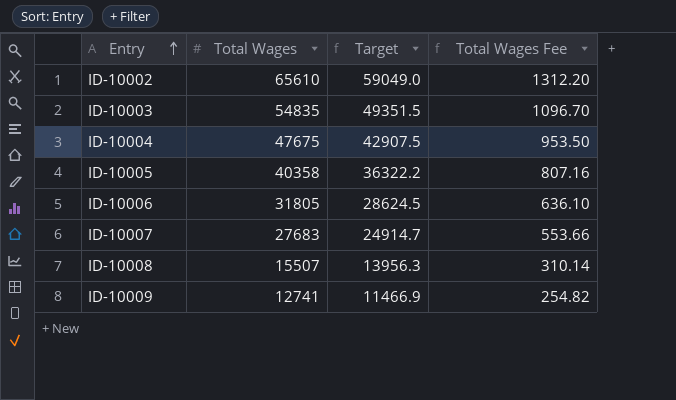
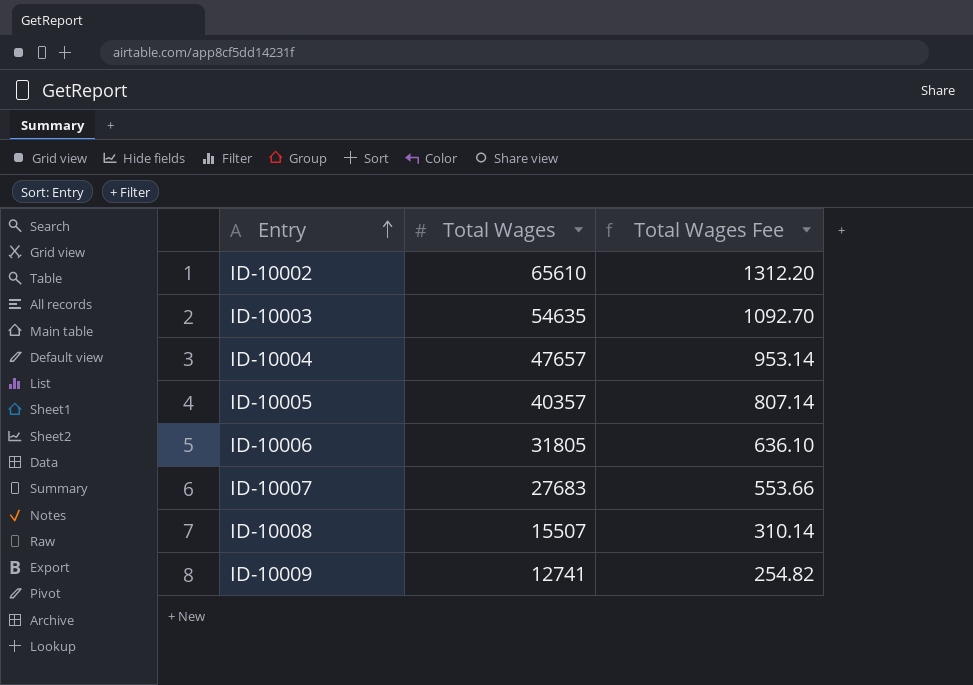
column Target | formula: [Total Wages] * 0.9 -> none
ID-10003 | Total Wages: 54835 -> 54635
ID-10003 | Total Wages Fee: 1096.70 -> 1092.70
ID-10004 | Total Wages: 47675 -> 47657
ID-10004 | Total Wages Fee: 953.50 -> 953.14
ID-10005 | Total Wages: 40358 -> 40357
ID-10005 | Total Wages Fee: 807.16 -> 807.14

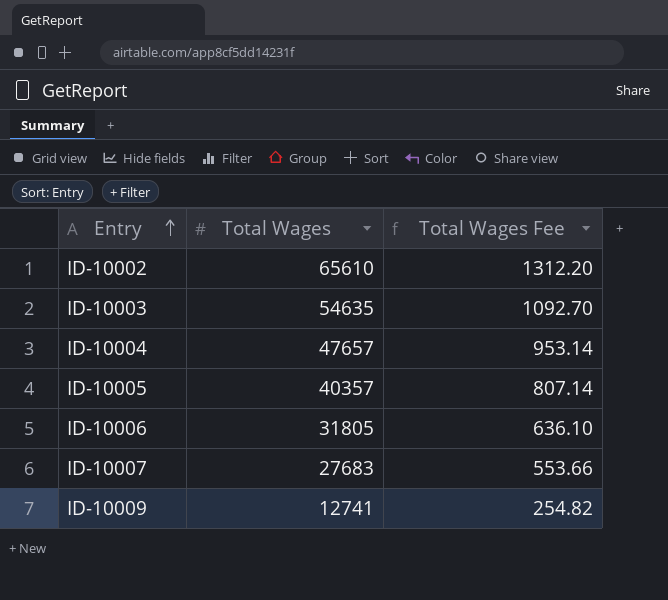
row ID-10008: 15507 | 310.14 -> none

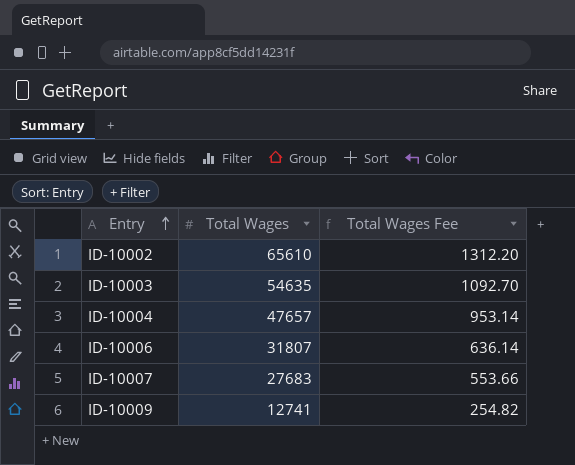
row ID-10005: 40357 | 807.14 -> none
ID-10006 | Total Wages: 31805 -> 31807
ID-10006 | Total Wages Fee: 636.10 -> 636.14

